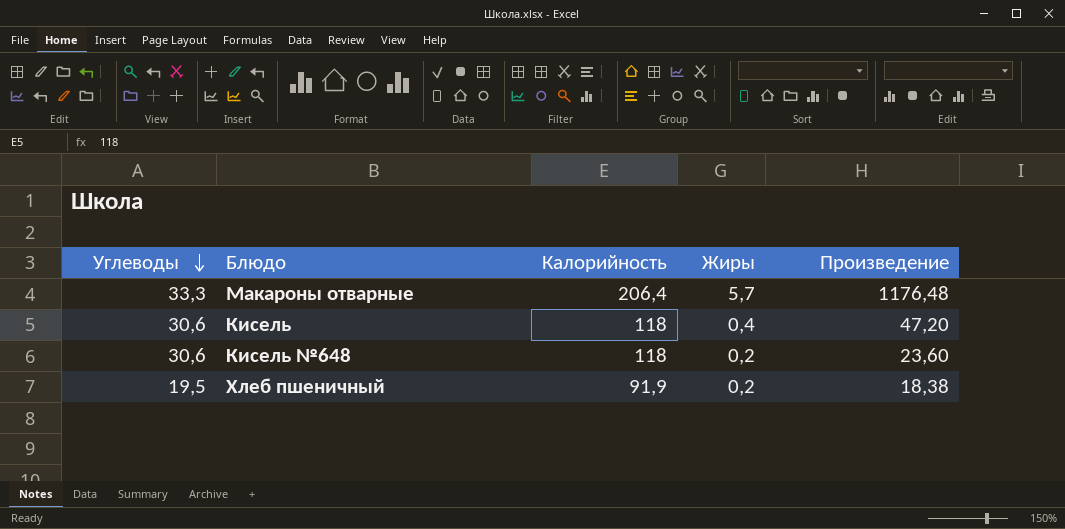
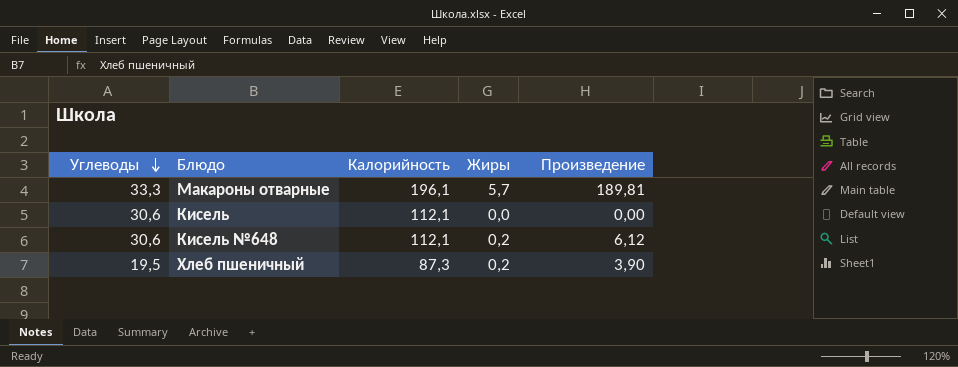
column Произведение | formula: [Калорийность] * [Жиры] -> [Углеводы] * [Жиры]
Макароны отварные | Калорийность: 206,4 -> 196,1
Кисель | Калорийность: 118 -> 112,1
Кисель | Жиры: 0,4 -> 0,0
Кисель №648 | Калорийность: 118 -> 112,1
Хлеб пшеничный | Калорийность: 91,9 -> 87,3

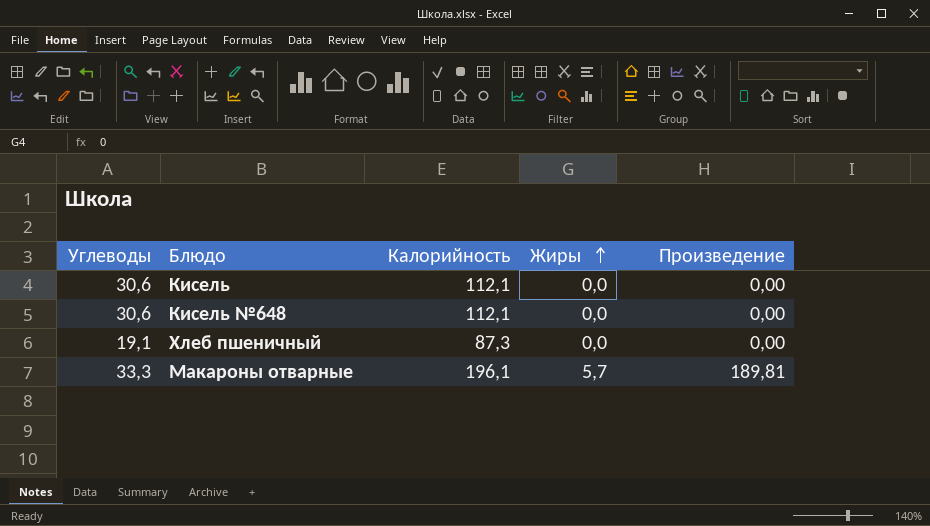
row order: Углеводы descending -> Жиры ascending
Кисель №648 | Жиры: 0,2 -> 0,0
Кисель №648 | Произведение: 6,12 -> 0,00
Хлеб пшеничный | Углеводы: 19,5 -> 19,1
Хлеб пшеничный | Жиры: 0,2 -> 0,0
Хлеб пшеничный | Произведение: 3,90 -> 0,00

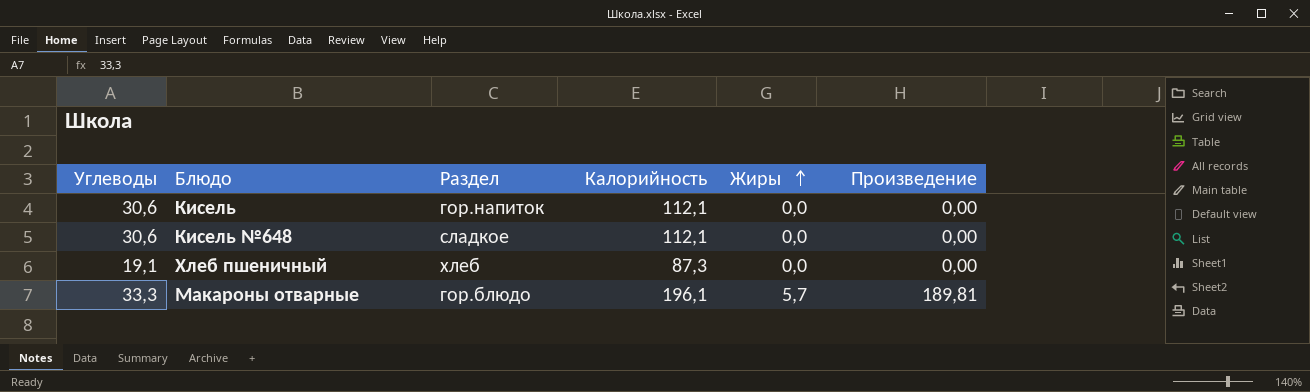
column Раздел | position: none -> 3

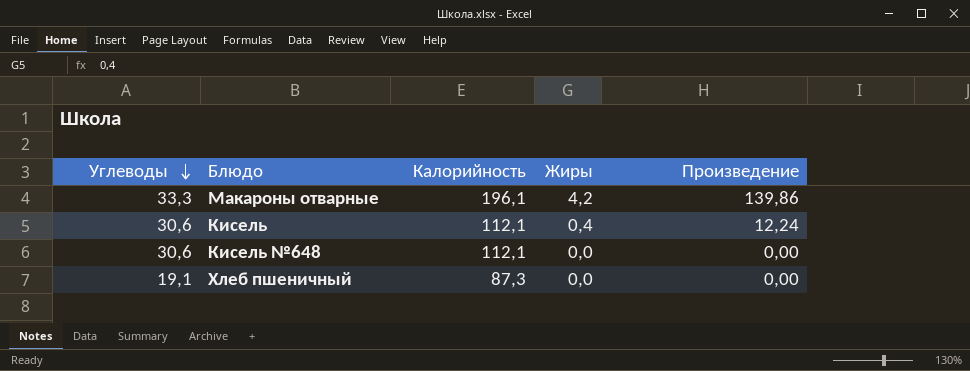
row order: Жиры ascending -> Углеводы descending
column Раздел | position: 3 -> none
Макароны отварные | Жиры: 5,7 -> 4,2
Макароны отварные | Произведение: 189,81 -> 139,86
Кисель | Жиры: 0,0 -> 0,4
Кисель | Произведение: 0,00 -> 12,24

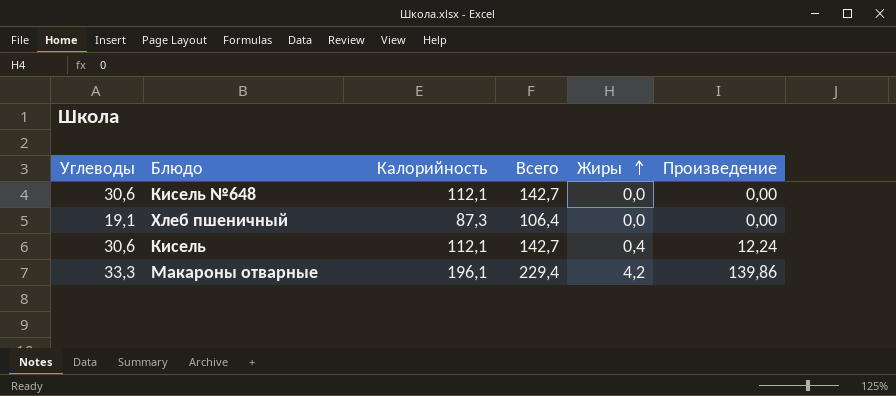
row order: Углеводы descending -> Жиры ascending
column Всего | formula: none -> [Углеводы] + [Калорийность]

